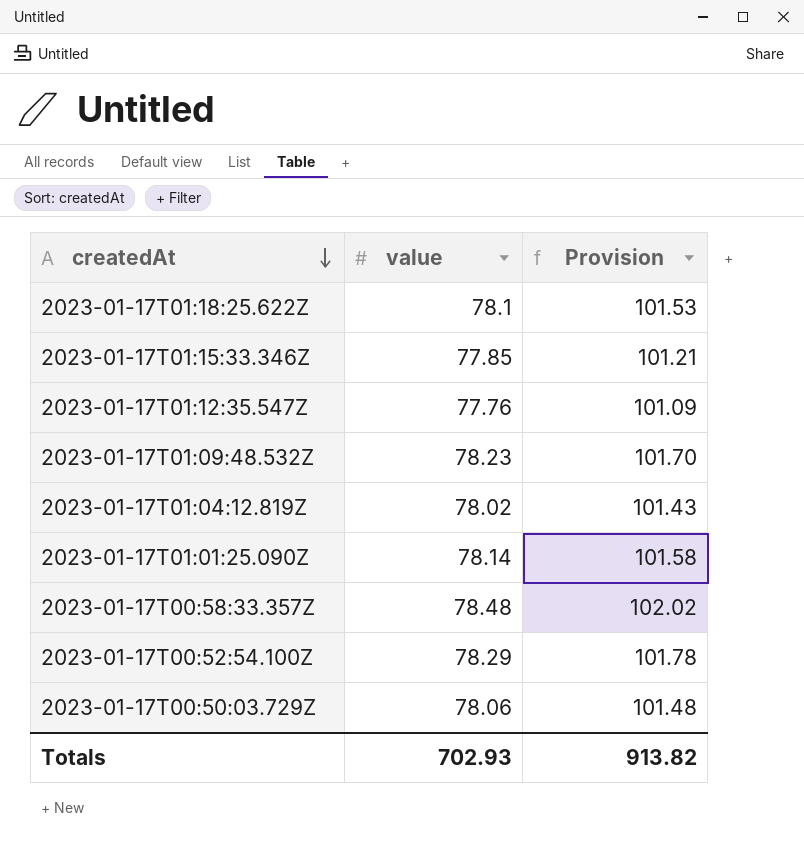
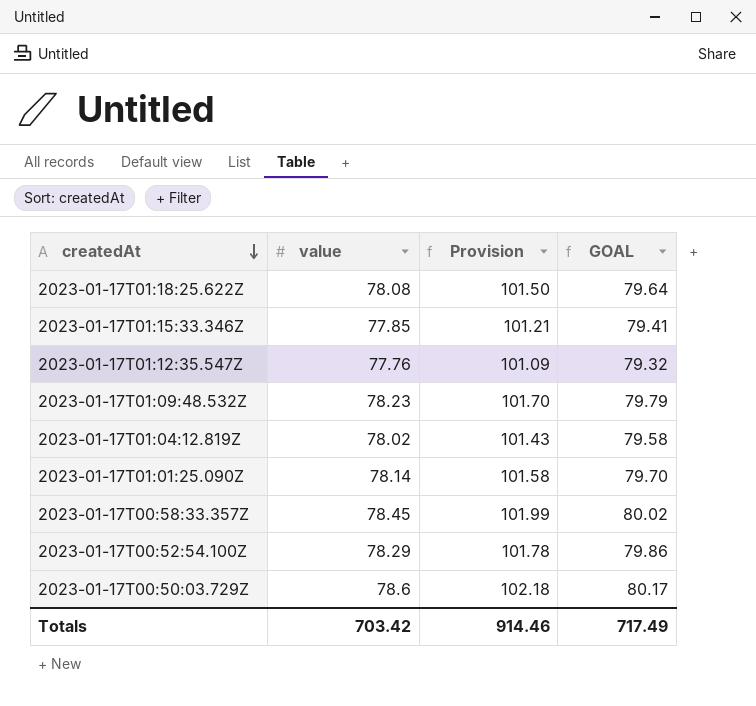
column GOAL | formula: none -> [value] * 1.02
2023-01-17T01:18:25.622Z | value: 78.1 -> 78.08
2023-01-17T01:18:25.622Z | Provision: 101.53 -> 101.50
2023-01-17T00:58:33.357Z | value: 78.48 -> 78.45
2023-01-17T00:58:33.357Z | Provision: 102.02 -> 101.99
2023-01-17T00:50:03.729Z | value: 78.06 -> 78.6
2023-01-17T00:50:03.729Z | Provision: 101.48 -> 102.18
Totals | value: 702.93 -> 703.42
Totals | Provision: 913.82 -> 914.46

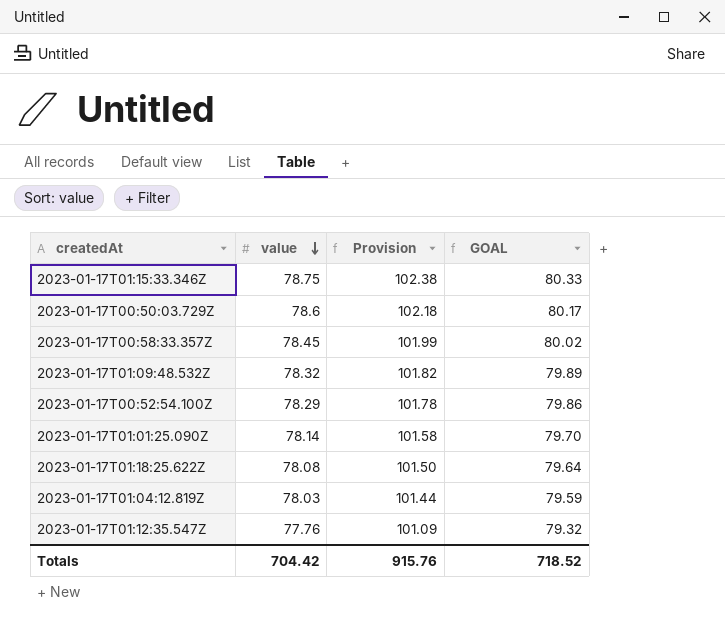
row order: createdAt descending -> value descending
2023-01-17T01:15:33.346Z | value: 77.85 -> 78.75
2023-01-17T01:15:33.346Z | Provision: 101.21 -> 102.38
2023-01-17T01:15:33.346Z | GOAL: 79.41 -> 80.33
2023-01-17T01:09:48.532Z | value: 78.23 -> 78.32
2023-01-17T01:09:48.532Z | Provision: 101.70 -> 101.82
2023-01-17T01:09:48.532Z | GOAL: 79.79 -> 79.89
2023-01-17T01:04:12.819Z | value: 78.02 -> 78.03
2023-01-17T01:04:12.819Z | Provision: 101.43 -> 101.44
2023-01-17T01:04:12.819Z | GOAL: 79.58 -> 79.59
Totals | value: 703.42 -> 704.42
Totals | Provision: 914.46 -> 915.76
Totals | GOAL: 717.49 -> 718.52

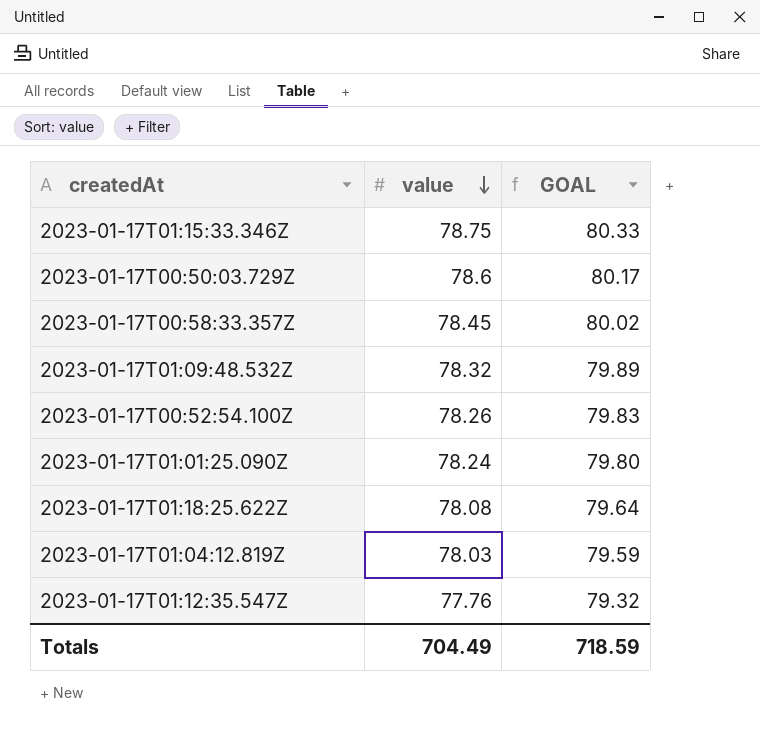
column Provision | formula: [value] * 1.3 -> none
2023-01-17T00:52:54.100Z | value: 78.29 -> 78.26
2023-01-17T00:52:54.100Z | GOAL: 79.86 -> 79.83
2023-01-17T01:01:25.090Z | value: 78.14 -> 78.24
2023-01-17T01:01:25.090Z | GOAL: 79.70 -> 79.80
Totals | value: 704.42 -> 704.49
Totals | GOAL: 718.52 -> 718.59

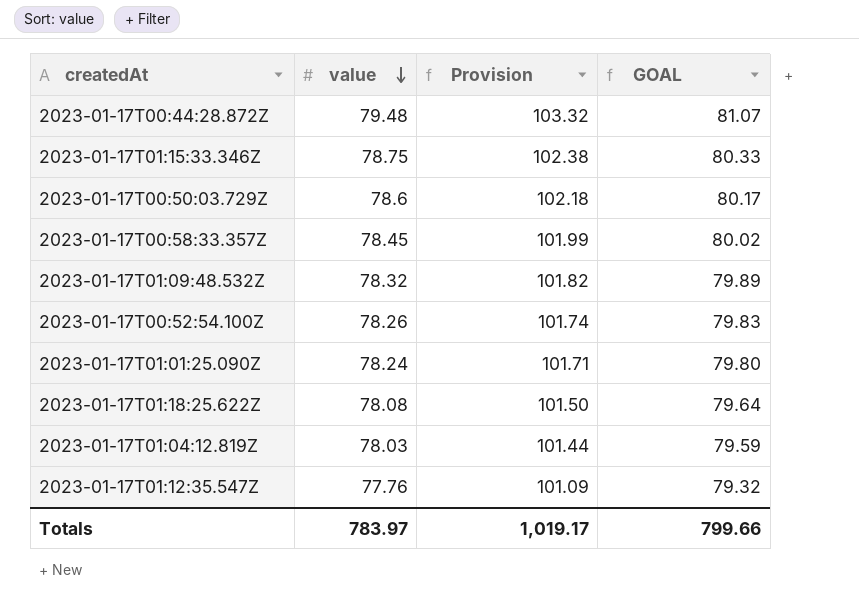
column Provision | formula: none -> [value] * 1.3
row 2023-01-17T00:44:28.872Z: none -> 79.48 | 103.32 | 81.07
Totals | value: 704.49 -> 783.97
Totals | GOAL: 718.59 -> 799.66

